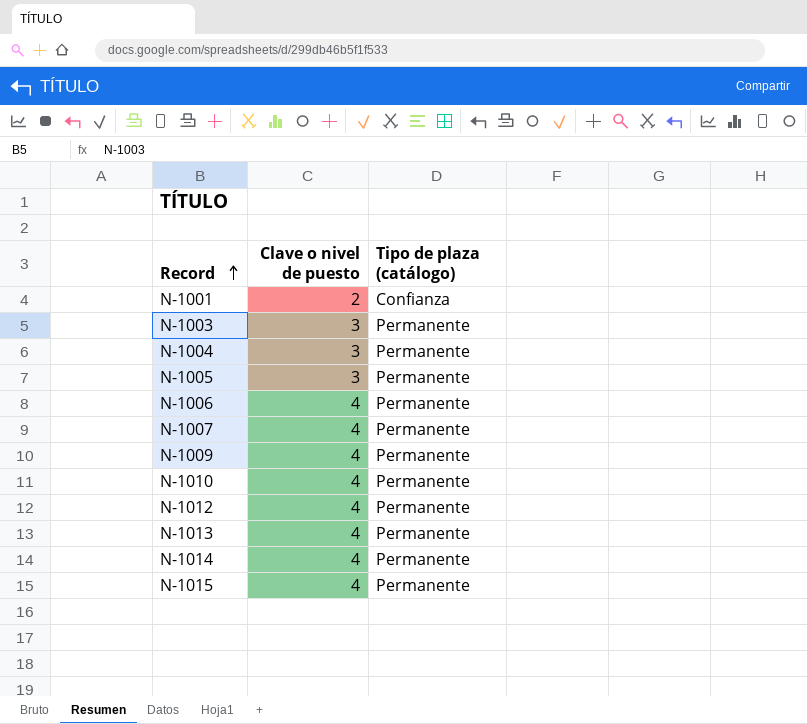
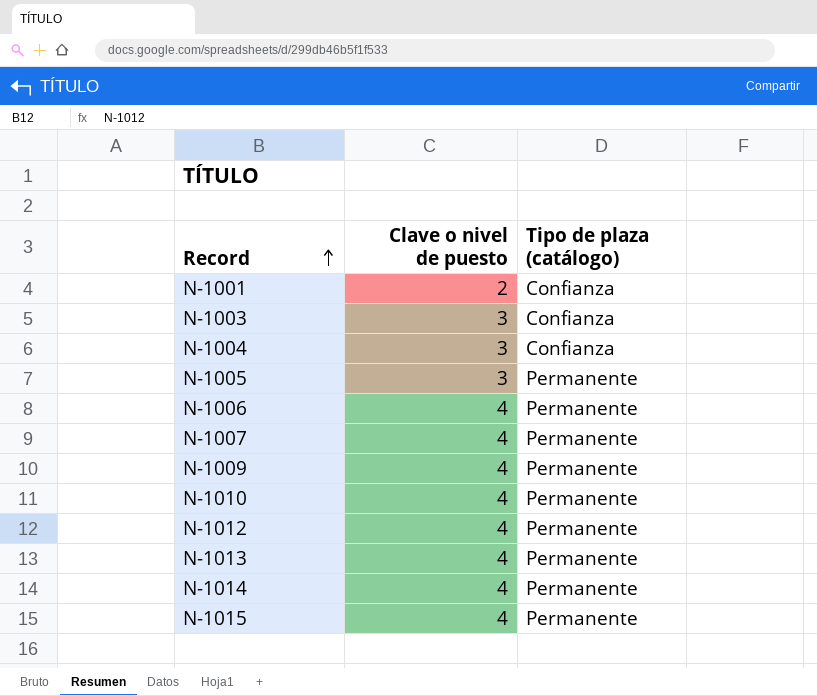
N-1003 | Tipo de plaza (catálogo): Permanente -> Confianza
N-1004 | Tipo de plaza (catálogo): Permanente -> Confianza

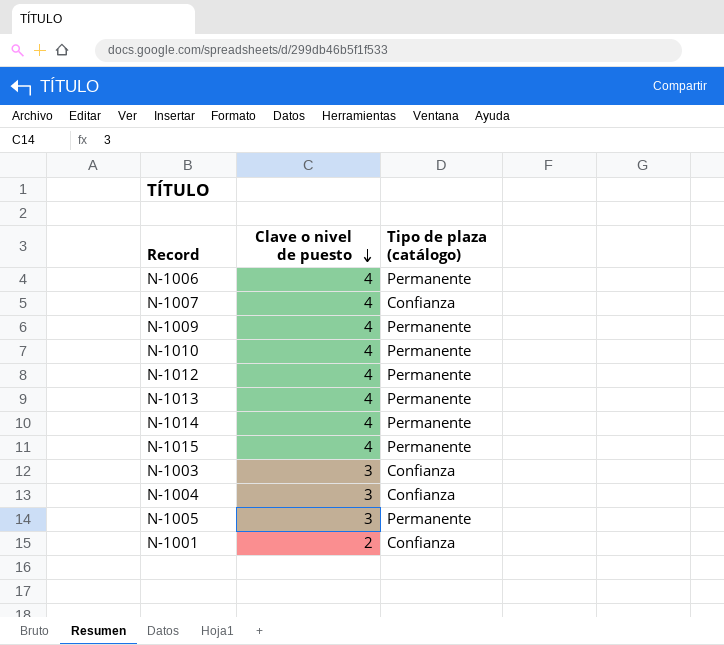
row order: Record ascending -> Clave o nivel de puesto descending
N-1007 | Tipo de plaza (catálogo): Permanente -> Confianza

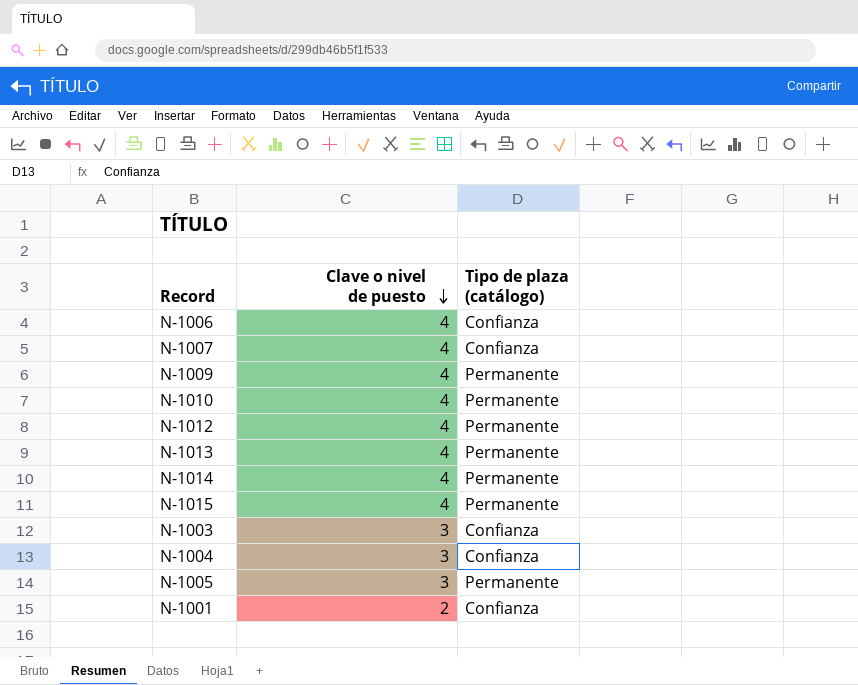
N-1006 | Tipo de plaza (catálogo): Permanente -> Confianza

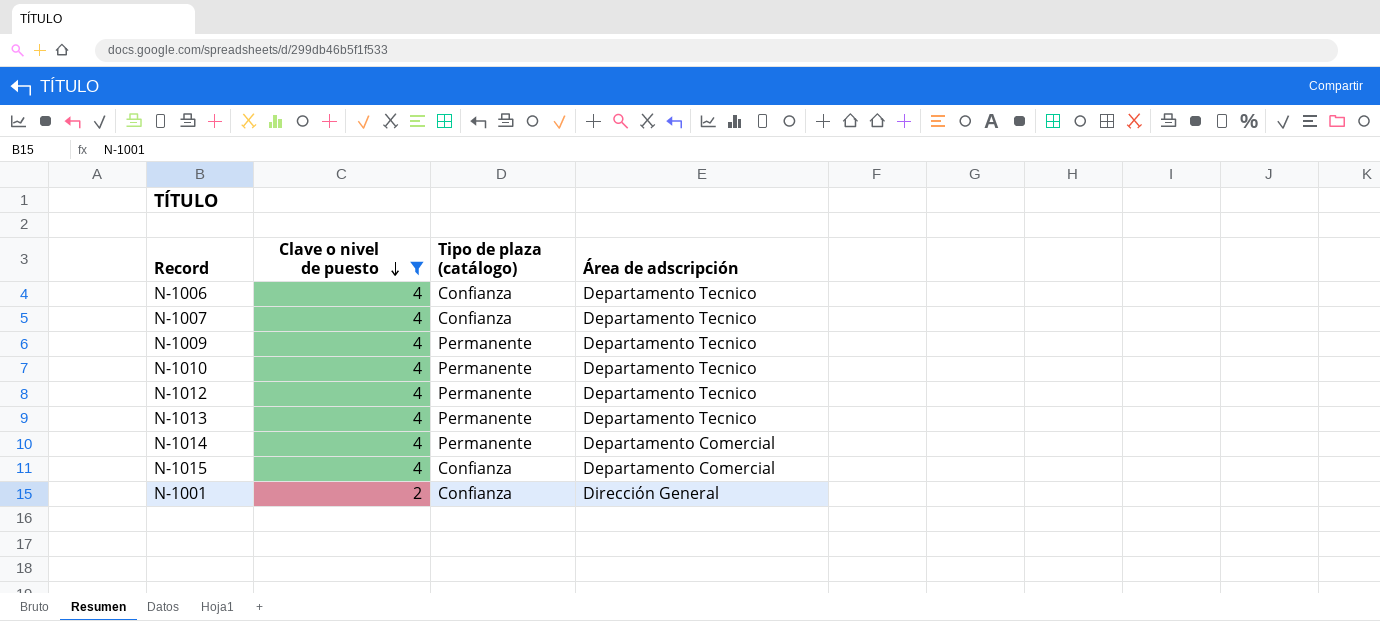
filter: none -> Clave o nivel de puesto != 3
column Área de adscripción | position: none -> 4
N-1015 | Tipo de plaza (catálogo): Permanente -> Confianza

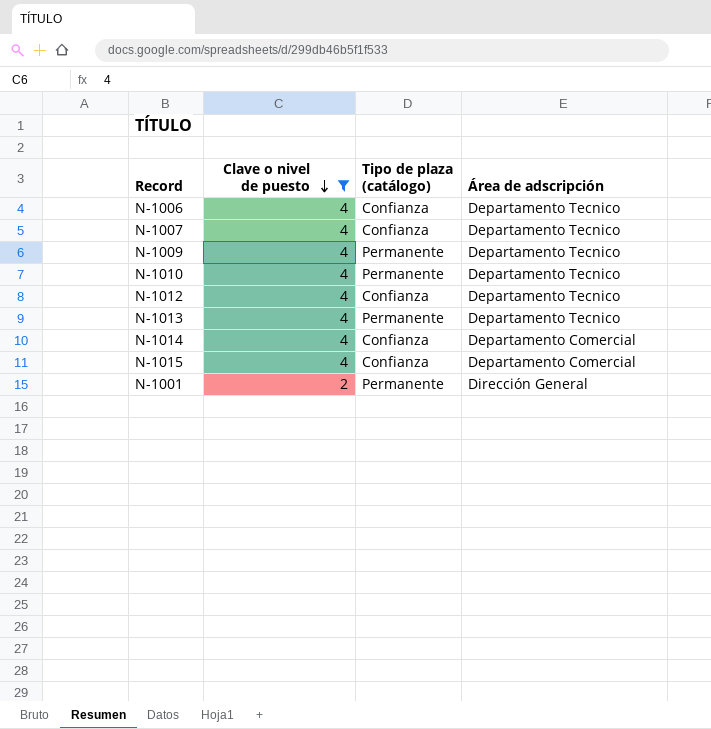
N-1012 | Tipo de plaza (catálogo): Permanente -> Confianza
N-1014 | Tipo de plaza (catálogo): Permanente -> Confianza
N-1001 | Tipo de plaza (catálogo): Confianza -> Permanente

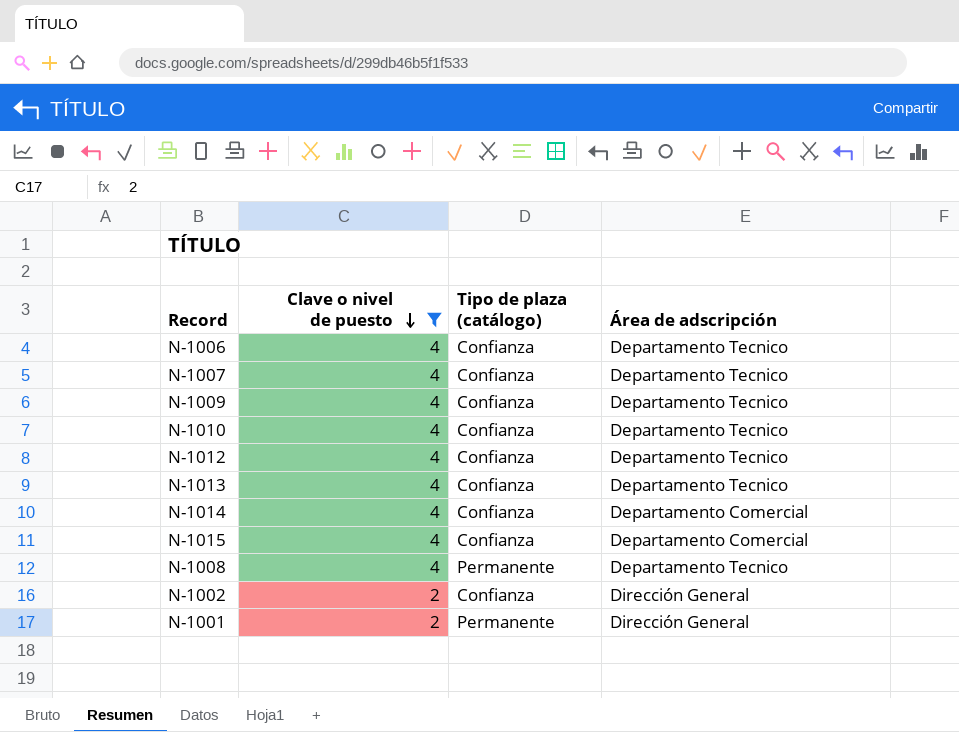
N-1009 | Tipo de plaza (catálogo): Permanente -> Confianza
N-1010 | Tipo de plaza (catálogo): Permanente -> Confianza
N-1013 | Tipo de plaza (catálogo): Permanente -> Confianza
row N-1008: none -> 4 | Permanente | Departamento Tecnico
row N-1002: none -> 2 | Confianza | Dirección General

